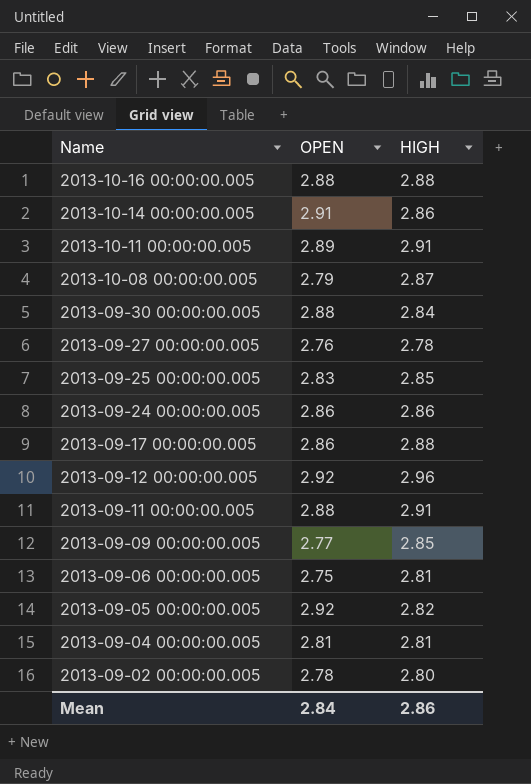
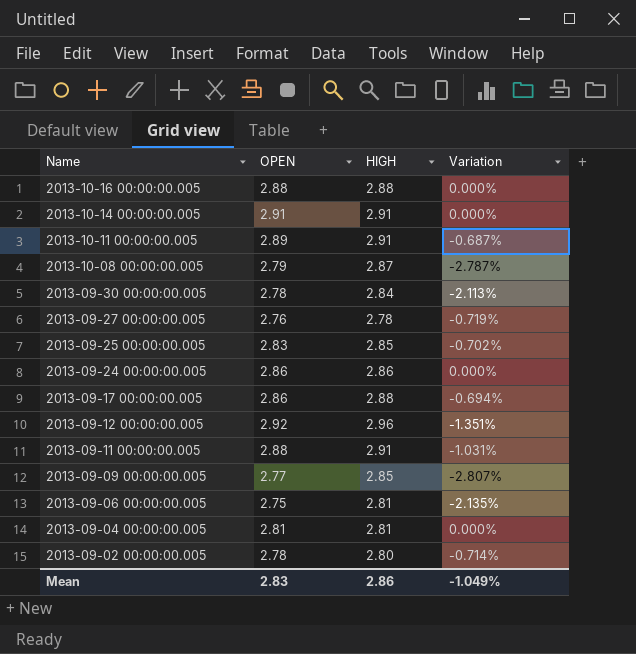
column Variation | formula: none -> ([OPEN] - [HIGH]) / [HIGH]
row 2013-09-05 00:00:00.005: 2.92 | 2.82 -> none
2013-10-14 00:00:00.005 | HIGH: 2.86 -> 2.91
2013-09-30 00:00:00.005 | OPEN: 2.88 -> 2.78
Mean | OPEN: 2.84 -> 2.83

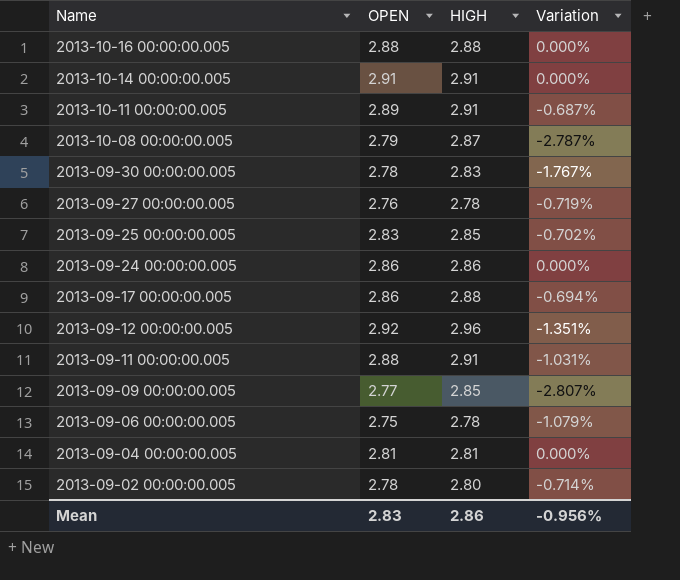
2013-09-30 00:00:00.005 | HIGH: 2.84 -> 2.83
2013-09-30 00:00:00.005 | Variation: -2.113% -> -1.767%
2013-09-06 00:00:00.005 | HIGH: 2.81 -> 2.78
2013-09-06 00:00:00.005 | Variation: -2.135% -> -1.079%
Mean | Variation: -1.049% -> -0.956%

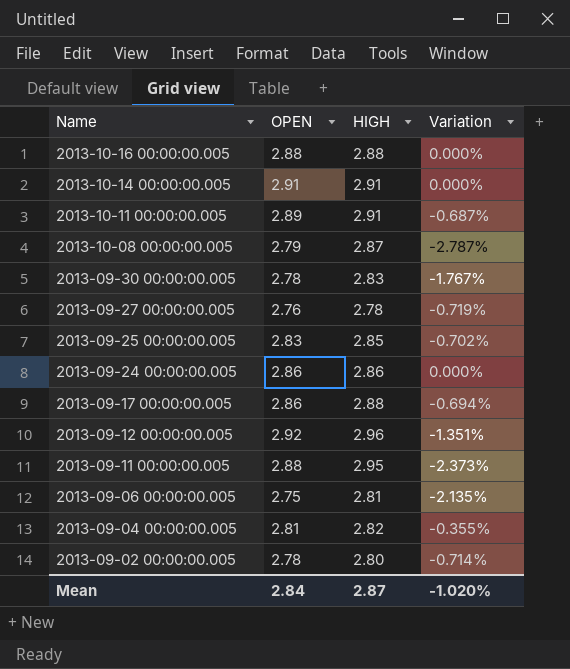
row 2013-09-09 00:00:00.005: 2.77 | 2.85 | -2.807% -> none
2013-09-11 00:00:00.005 | HIGH: 2.91 -> 2.95
2013-09-11 00:00:00.005 | Variation: -1.031% -> -2.373%
2013-09-06 00:00:00.005 | HIGH: 2.78 -> 2.81
2013-09-06 00:00:00.005 | Variation: -1.079% -> -2.135%
2013-09-04 00:00:00.005 | HIGH: 2.81 -> 2.82
2013-09-04 00:00:00.005 | Variation: 0.000% -> -0.355%
Mean | OPEN: 2.83 -> 2.84
Mean | HIGH: 2.86 -> 2.87
Mean | Variation: -0.956% -> -1.020%

